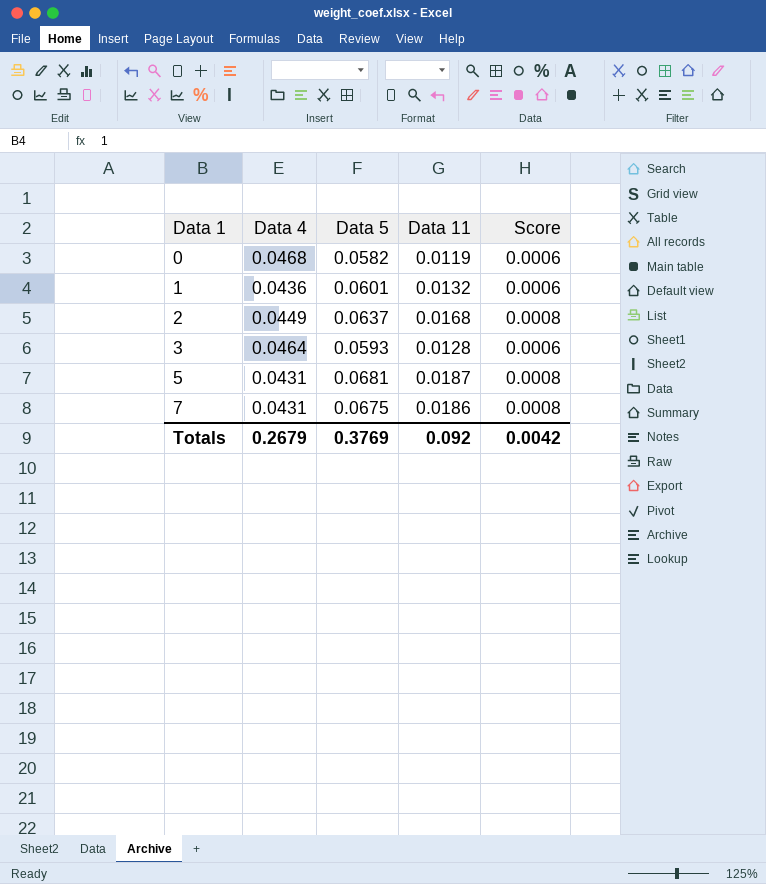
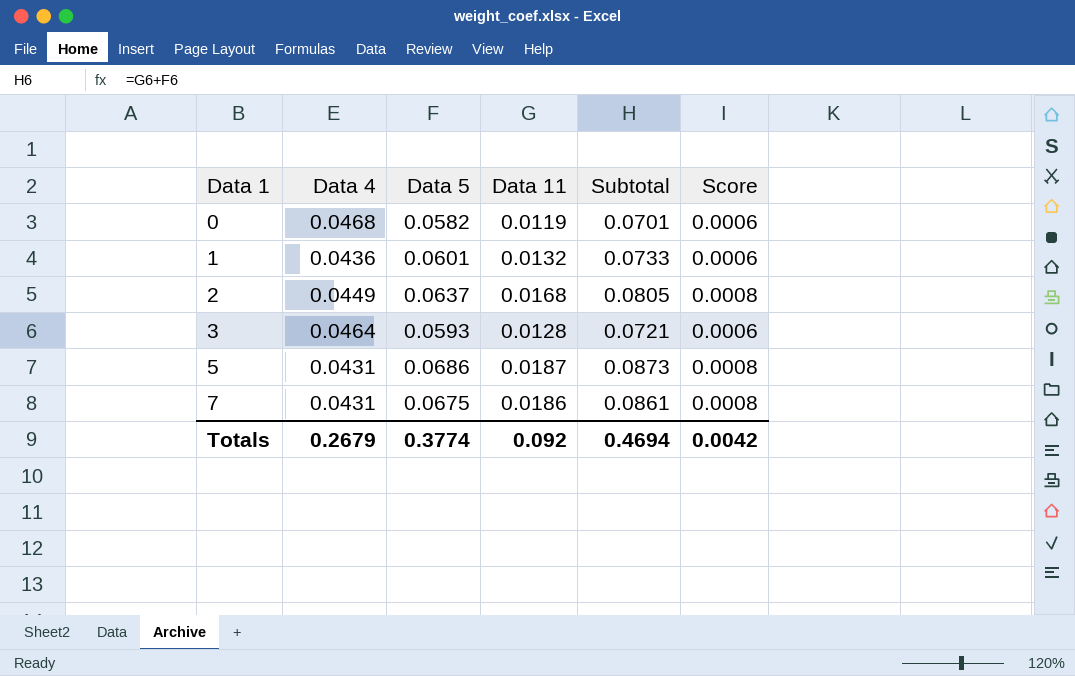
column Subtotal | formula: none -> [Data 5] + [Data 11]
5 | Data 5: 0.0681 -> 0.0686
Totals | Data 5: 0.3769 -> 0.3774

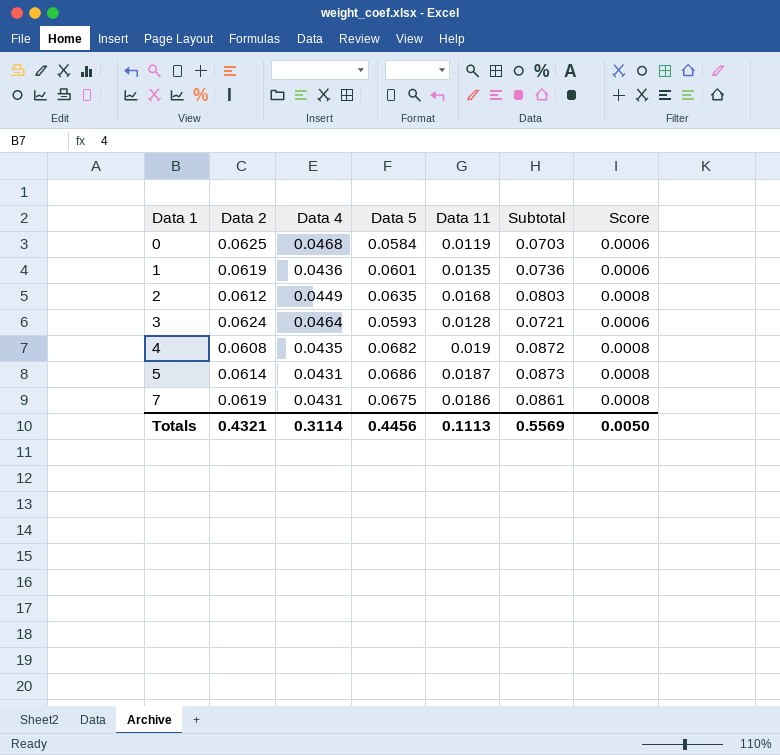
column Data 2 | position: none -> 2
0 | Data 5: 0.0582 -> 0.0584
0 | Subtotal: 0.0701 -> 0.0703
1 | Data 11: 0.0132 -> 0.0135
1 | Subtotal: 0.0733 -> 0.0736
2 | Data 5: 0.0637 -> 0.0635
2 | Subtotal: 0.0805 -> 0.0803
row 4: none -> 0.0608 | 0.0435 | 0.0682 | 0.019 | 0.0872 | 0.0008
Totals | Data 4: 0.2679 -> 0.3114
Totals | Data 5: 0.3774 -> 0.4456
Totals | Data 11: 0.092 -> 0.1113
Totals | Subtotal: 0.4694 -> 0.5569
Totals | Score: 0.0042 -> 0.0050

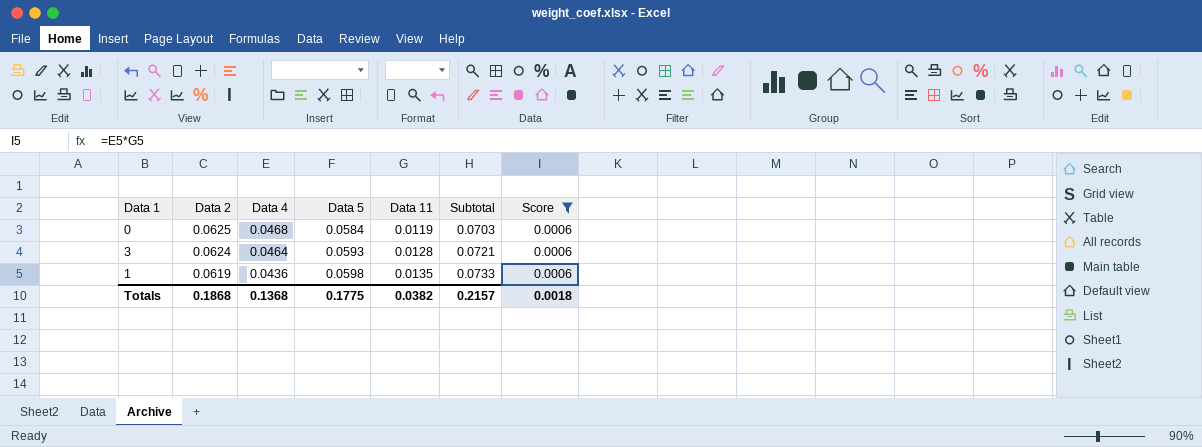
filter: none -> Score = 0.0006
row order: Data 1 ascending -> Data 2 descending
1 | Data 5: 0.0601 -> 0.0598
1 | Subtotal: 0.0736 -> 0.0733
Totals | Data 2: 0.4321 -> 0.1868
Totals | Data 4: 0.3114 -> 0.1368
Totals | Data 5: 0.4456 -> 0.1775
Totals | Data 11: 0.1113 -> 0.0382
Totals | Subtotal: 0.5569 -> 0.2157
Totals | Score: 0.0050 -> 0.0018

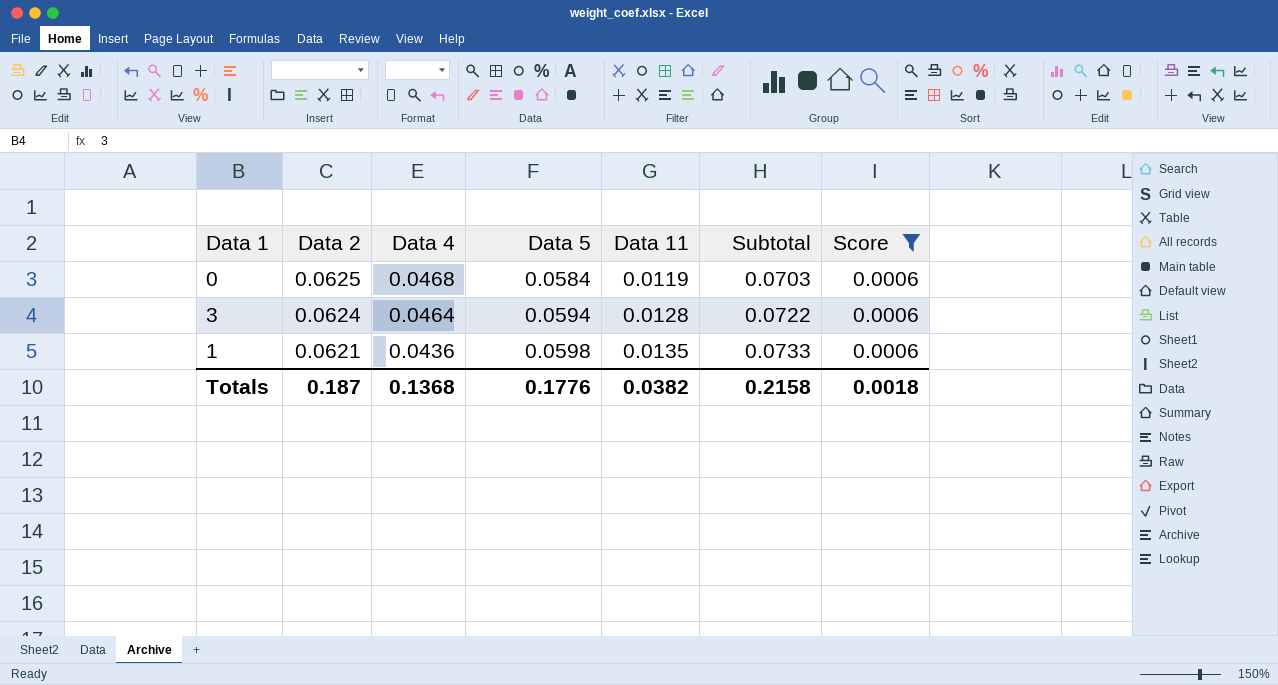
3 | Data 5: 0.0593 -> 0.0594
3 | Subtotal: 0.0721 -> 0.0722
1 | Data 2: 0.0619 -> 0.0621
Totals | Data 2: 0.1868 -> 0.187
Totals | Data 5: 0.1775 -> 0.1776
Totals | Subtotal: 0.2157 -> 0.2158

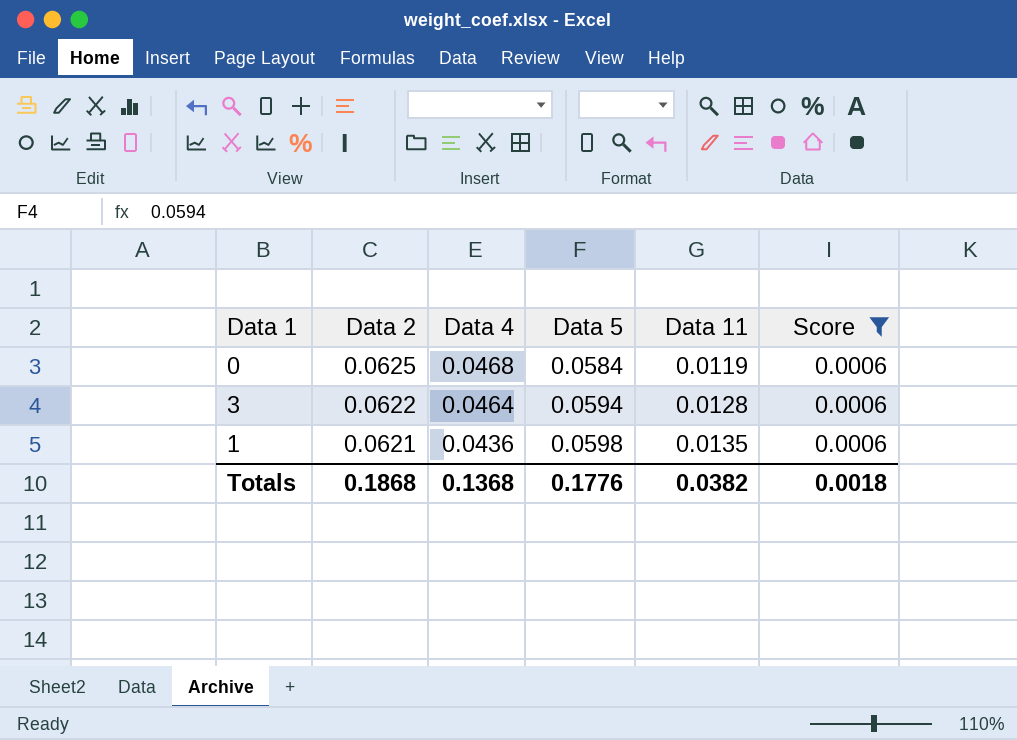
column Subtotal | formula: [Data 5] + [Data 11] -> none
3 | Data 2: 0.0624 -> 0.0622
Totals | Data 2: 0.187 -> 0.1868

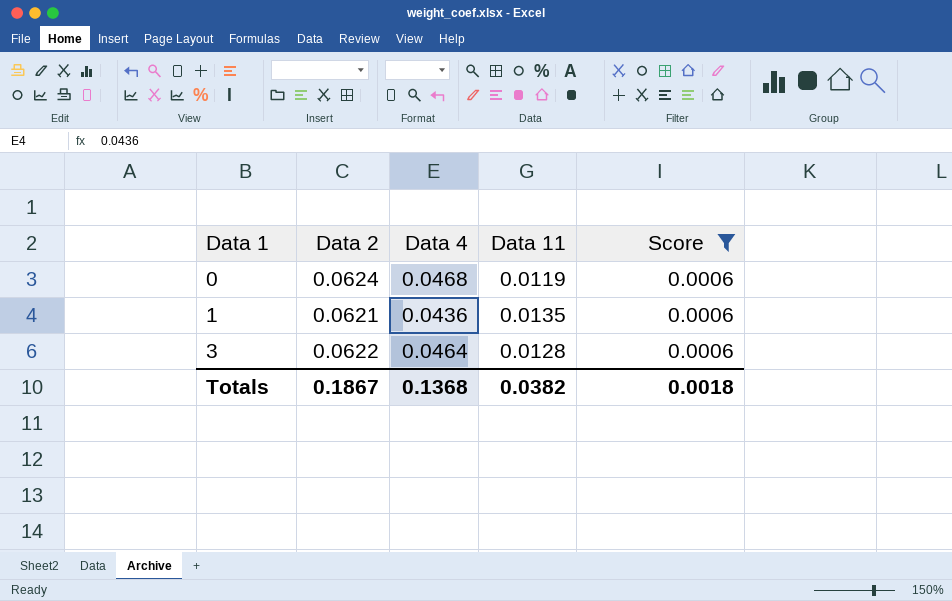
row order: Data 2 descending -> Data 1 ascending
column Data 5 | position: 4 -> none
0 | Data 2: 0.0625 -> 0.0624
Totals | Data 2: 0.1868 -> 0.1867

